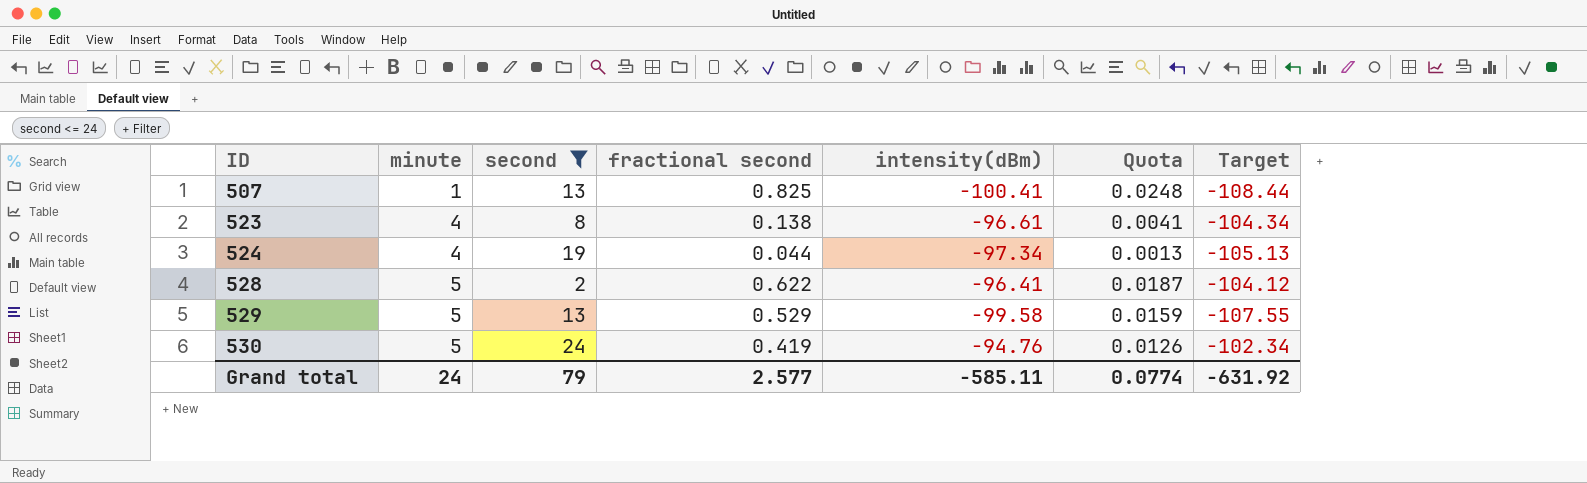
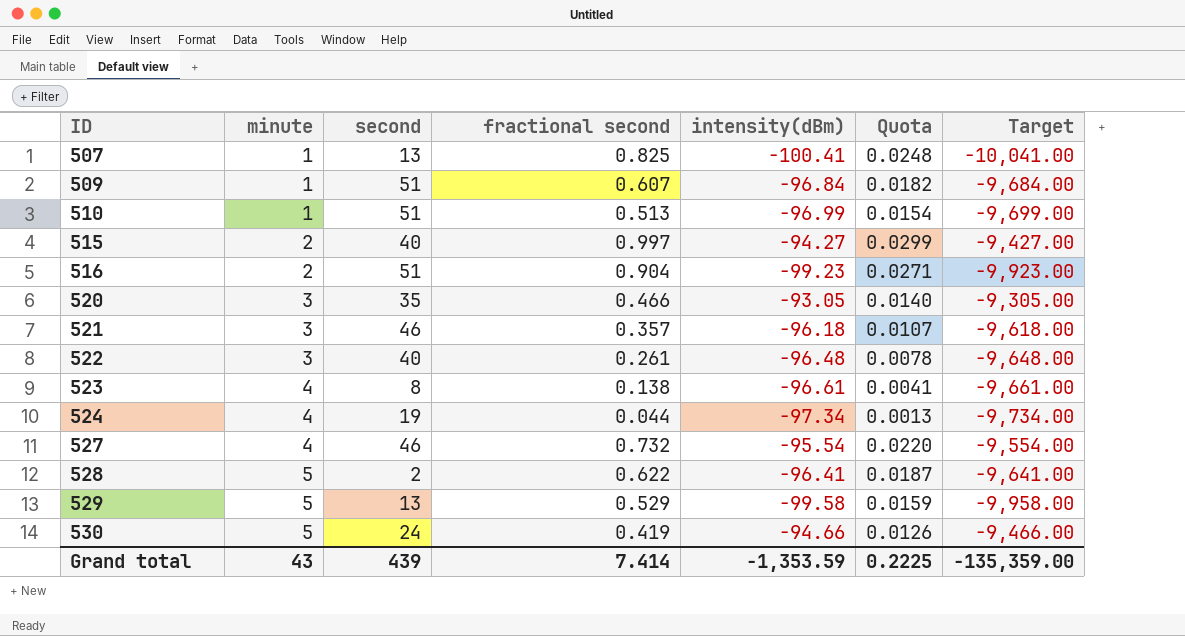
filter: second <= 24 -> none
column Target | formula: [intensity(dBm)] * 1.08 -> [intensity(dBm)] * 100
530 | intensity(dBm): -94.76 -> -94.66
Grand total | minute: 24 -> 43
Grand total | second: 79 -> 439
Grand total | fractional second: 2.577 -> 7.414
Grand total | intensity(dBm): -585.11 -> -1,353.59
Grand total | Quota: 0.0774 -> 0.2225
Grand total | Target: -631.92 -> -135,359.00

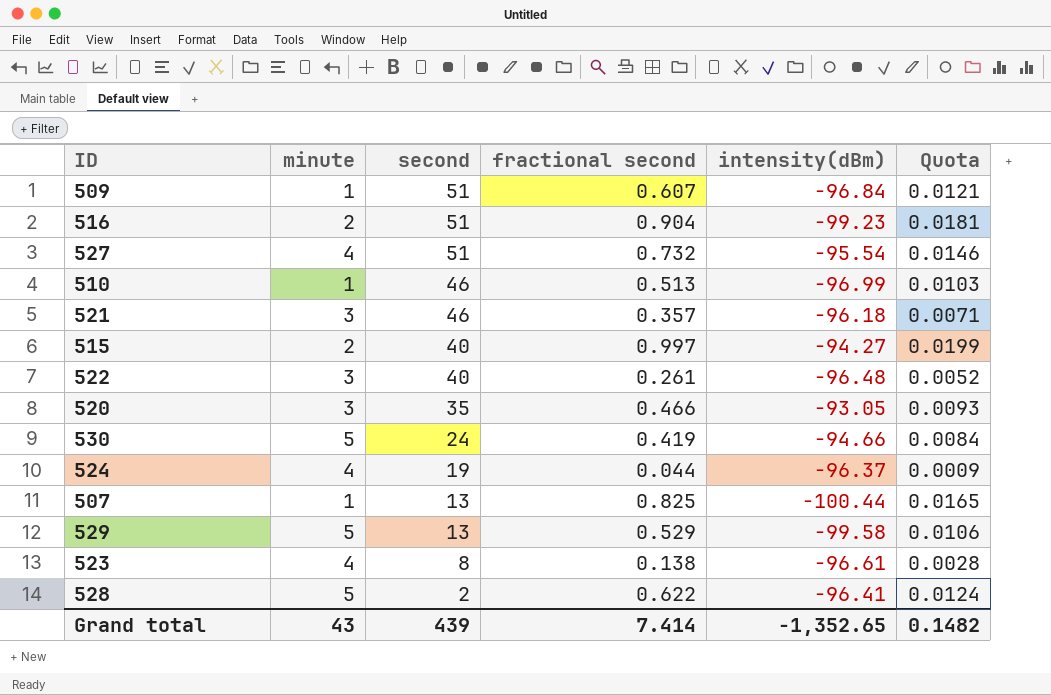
row order: ID ascending -> second descending
column Target | formula: [intensity(dBm)] * 100 -> none
column Quota | formula: [fractional second] * 0.03 -> [fractional second] * 0.02
527 | second: 46 -> 51
510 | second: 51 -> 46
524 | intensity(dBm): -97.34 -> -96.37
507 | intensity(dBm): -100.41 -> -100.44
Grand total | intensity(dBm): -1,353.59 -> -1,352.65
Grand total | Quota: 0.2225 -> 0.1482

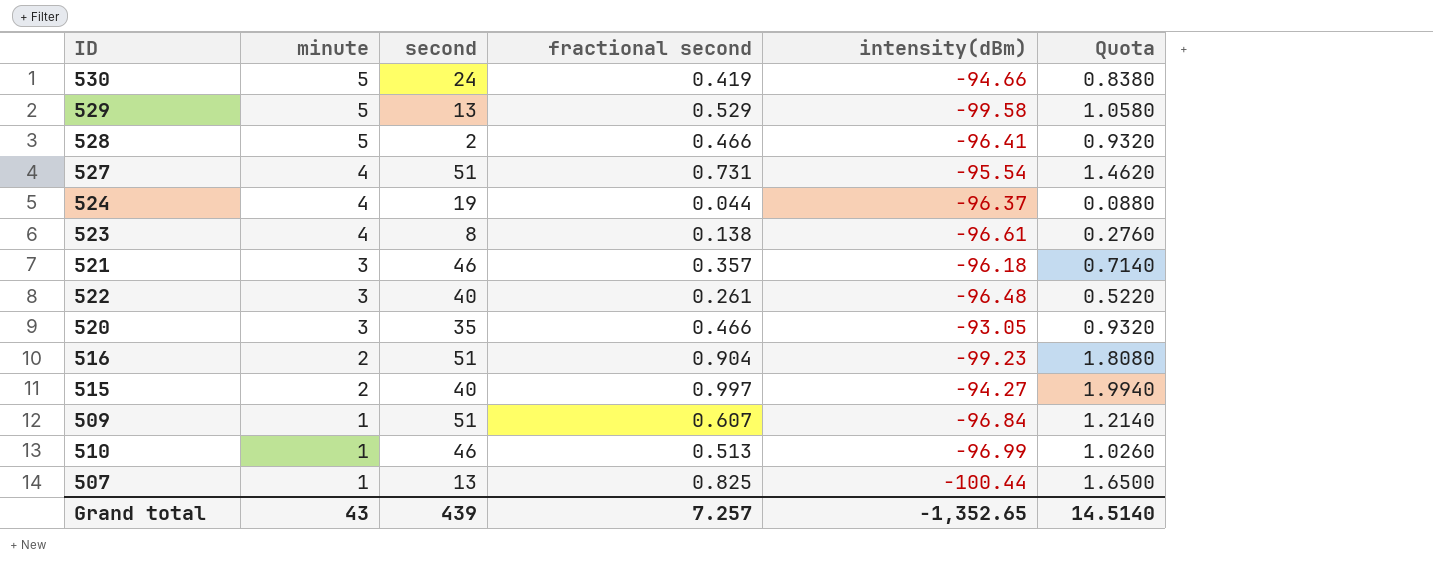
row order: second descending -> minute descending
column Quota | formula: [fractional second] * 0.02 -> [fractional second] * 2
528 | fractional second: 0.622 -> 0.466
527 | fractional second: 0.732 -> 0.731
Grand total | fractional second: 7.414 -> 7.257
Grand total | Quota: 0.1482 -> 14.5140

